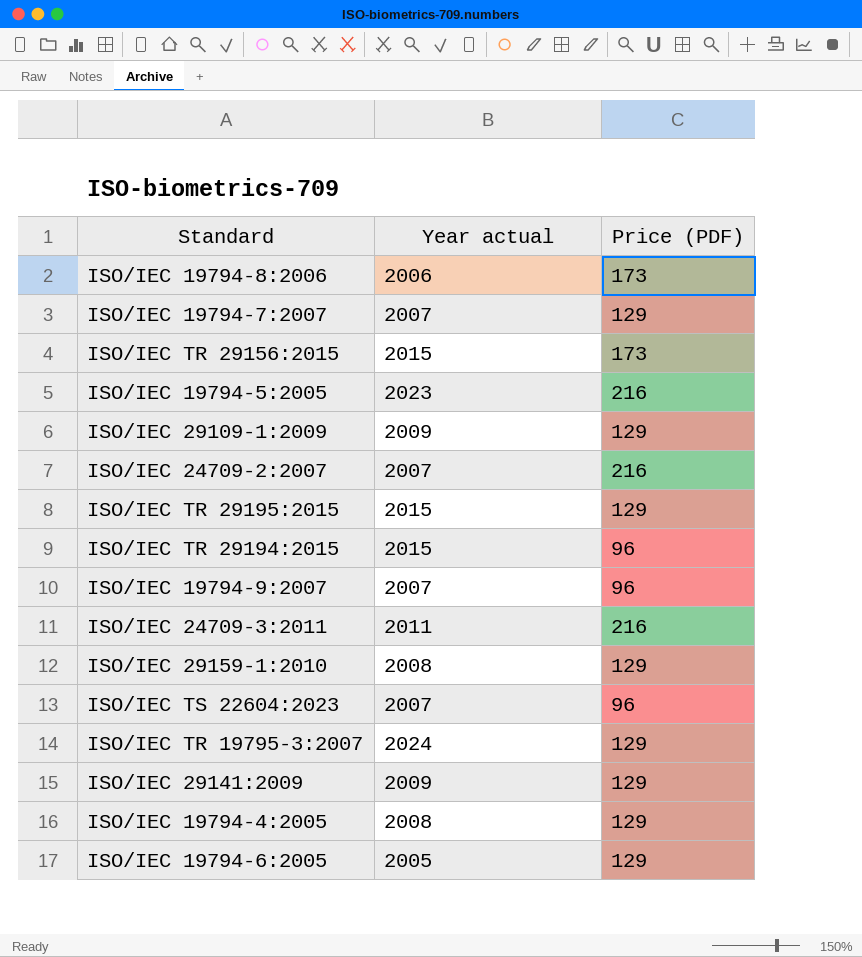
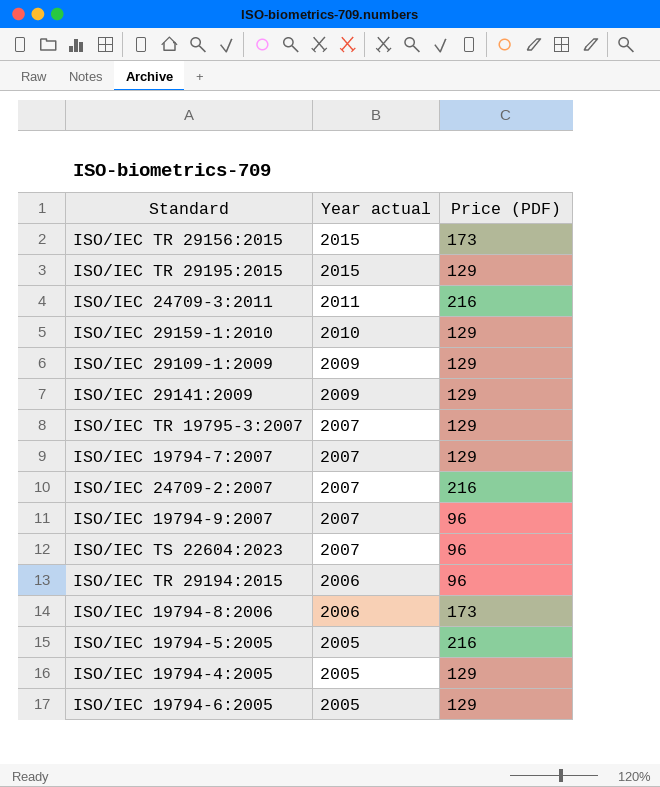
row order: none -> Year actual descending
ISO/IEC 29159-1:2010 | Year actual: 2008 -> 2010
ISO/IEC TR 19795-3:2007 | Year actual: 2024 -> 2007
ISO/IEC TR 29194:2015 | Year actual: 2015 -> 2006
ISO/IEC 19794-5:2005 | Year actual: 2023 -> 2005
ISO/IEC 19794-4:2005 | Year actual: 2008 -> 2005

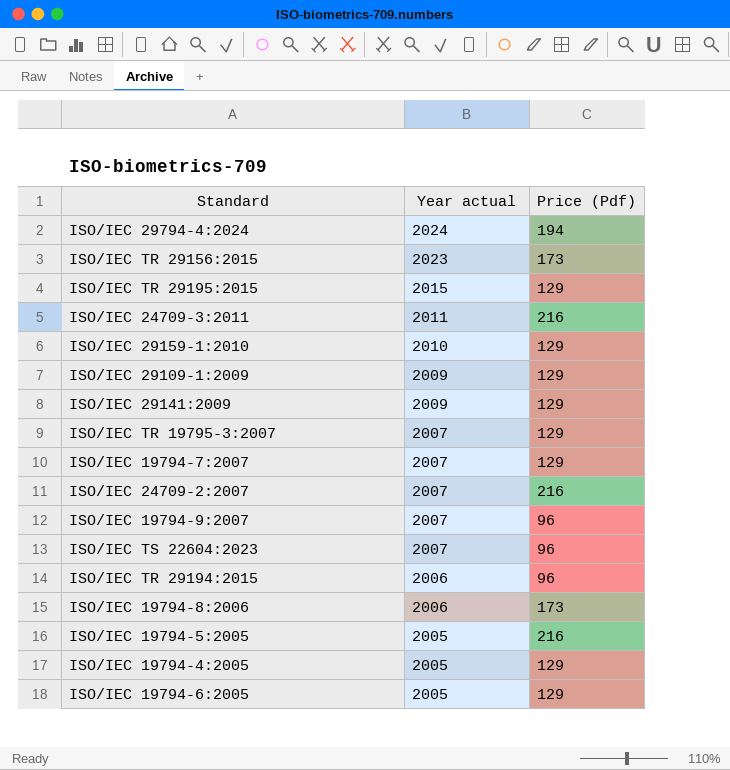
column name: Price (PDF) -> Price (Pdf)
row ISO/IEC 29794-4:2024: none -> 2024 | 194
ISO/IEC TR 29156:2015 | Year actual: 2015 -> 2023

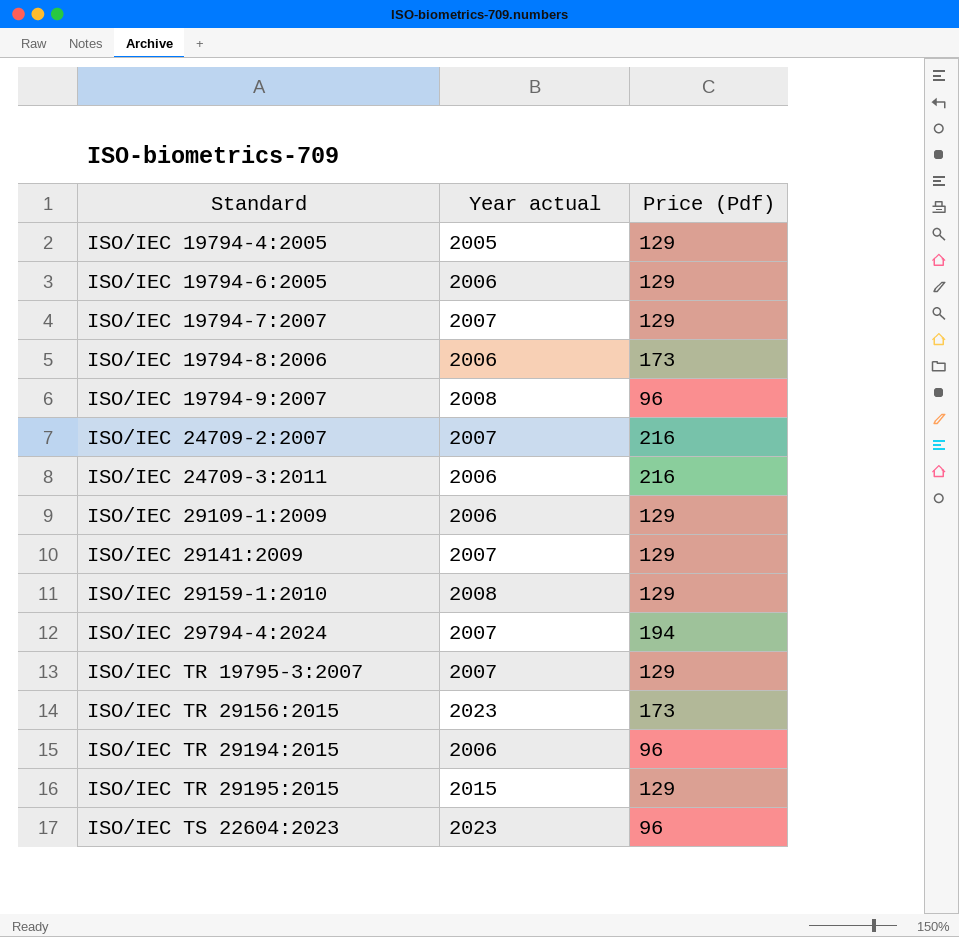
row order: Year actual descending -> Standard ascending
row ISO/IEC 19794-5:2005: 2005 | 216 -> none
ISO/IEC 19794-6:2005 | Year actual: 2005 -> 2006
ISO/IEC 19794-9:2007 | Year actual: 2007 -> 2008
ISO/IEC 24709-3:2011 | Year actual: 2011 -> 2006
ISO/IEC 29109-1:2009 | Year actual: 2009 -> 2006
ISO/IEC 29141:2009 | Year actual: 2009 -> 2007
ISO/IEC 29159-1:2010 | Year actual: 2010 -> 2008
ISO/IEC 29794-4:2024 | Year actual: 2024 -> 2007
ISO/IEC TS 22604:2023 | Year actual: 2007 -> 2023

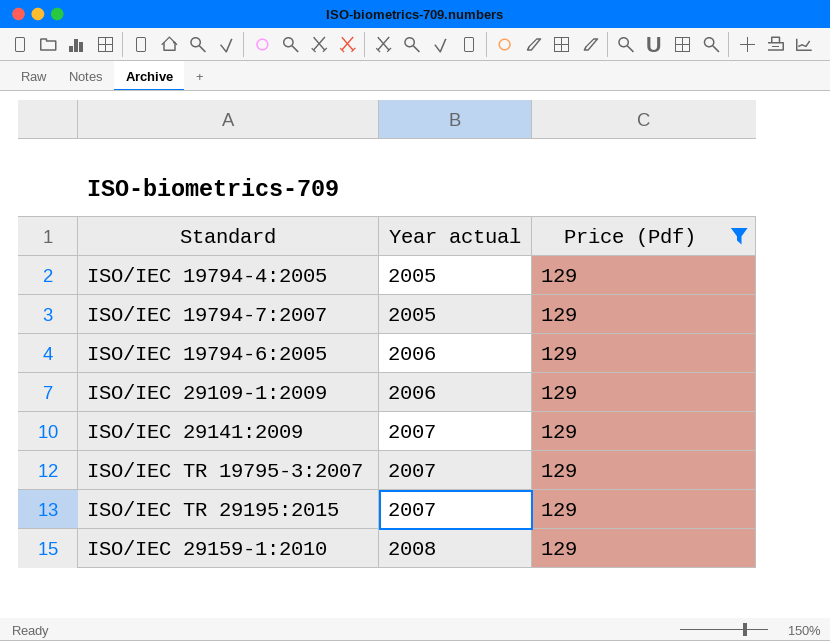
filter: none -> Price (Pdf) = 129
row order: Standard ascending -> Year actual ascending
ISO/IEC 19794-7:2007 | Year actual: 2007 -> 2005
ISO/IEC TR 29195:2015 | Year actual: 2015 -> 2007

